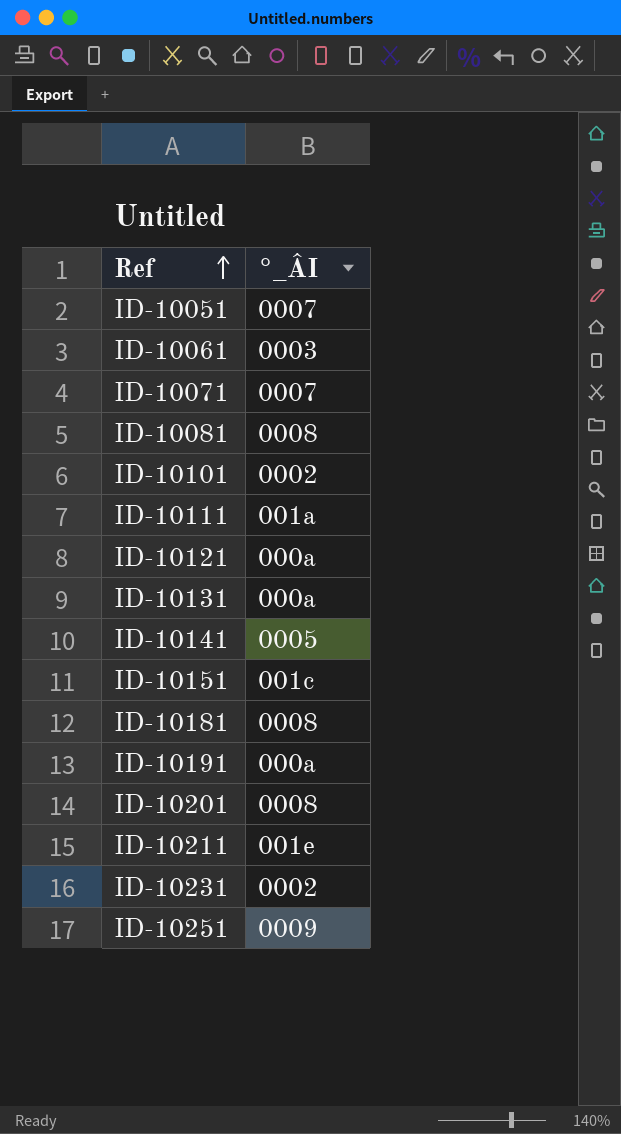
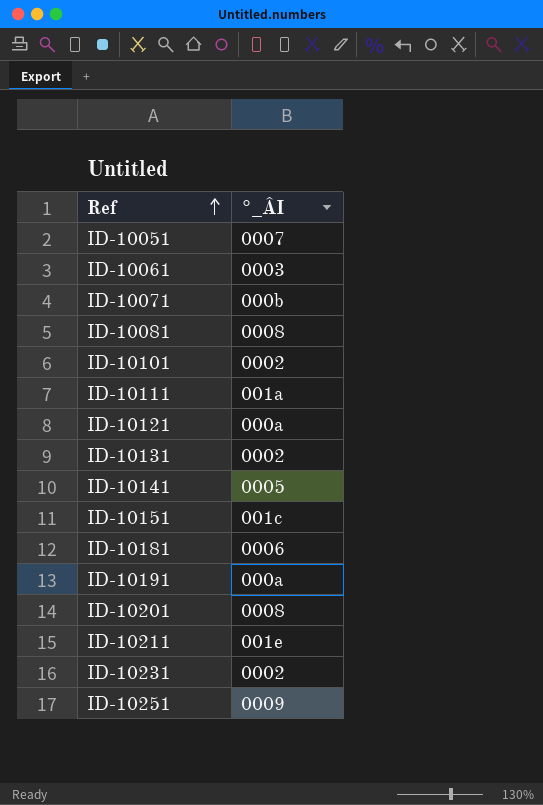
ID-10071 | °_ÂI: 0007 -> 000b
ID-10131 | °_ÂI: 000a -> 0002
ID-10181 | °_ÂI: 0008 -> 0006

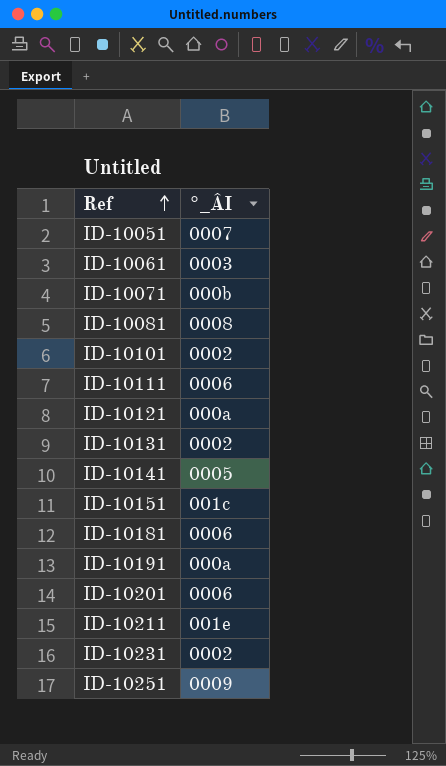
ID-10111 | °_ÂI: 001a -> 0006
ID-10201 | °_ÂI: 0008 -> 0006

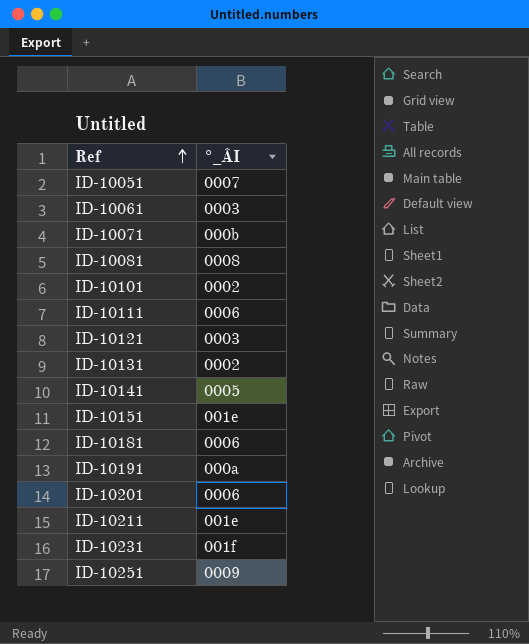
ID-10121 | °_ÂI: 000a -> 0003
ID-10151 | °_ÂI: 001c -> 001e
ID-10231 | °_ÂI: 0002 -> 001f

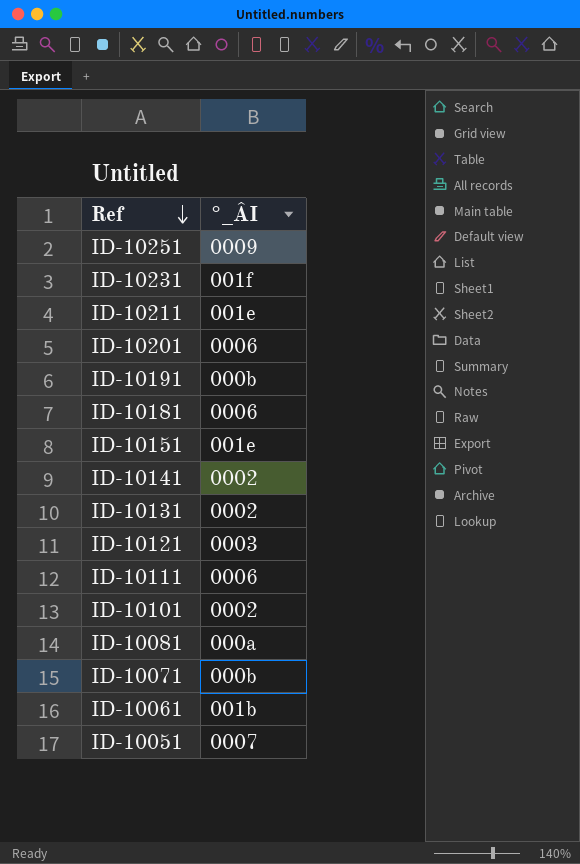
row order: Ref ascending -> Ref descending
ID-10191 | °_ÂI: 000a -> 000b
ID-10141 | °_ÂI: 0005 -> 0002
ID-10081 | °_ÂI: 0008 -> 000a
ID-10061 | °_ÂI: 0003 -> 001b

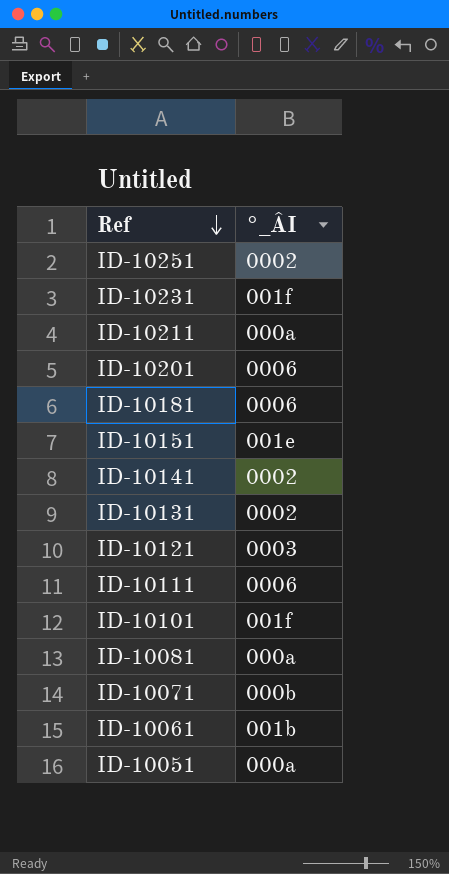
row ID-10191: 000b -> none
ID-10251 | °_ÂI: 0009 -> 0002
ID-10211 | °_ÂI: 001e -> 000a
ID-10101 | °_ÂI: 0002 -> 001f
ID-10051 | °_ÂI: 0007 -> 000a

